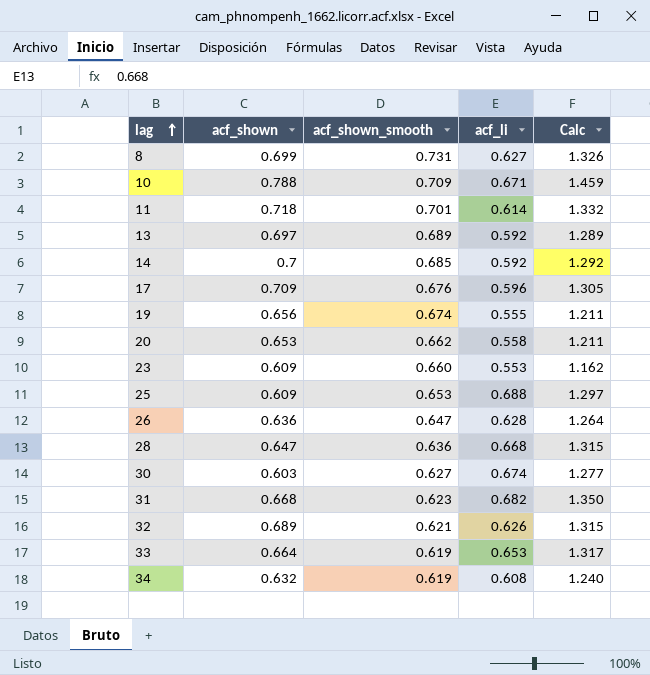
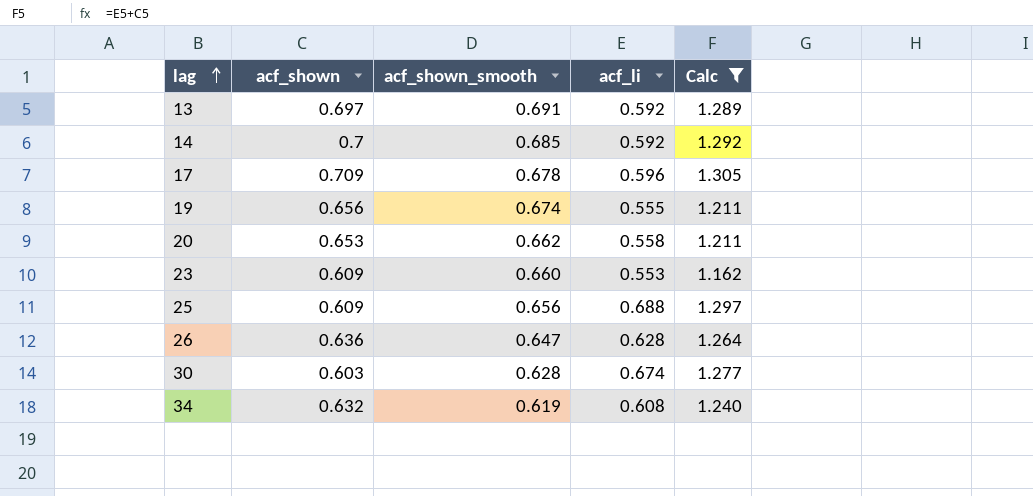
filter: none -> Calc <= 1.305
13 | acf_shown_smooth: 0.689 -> 0.691
17 | acf_shown_smooth: 0.676 -> 0.678
25 | acf_shown_smooth: 0.653 -> 0.656
30 | acf_shown_smooth: 0.627 -> 0.628

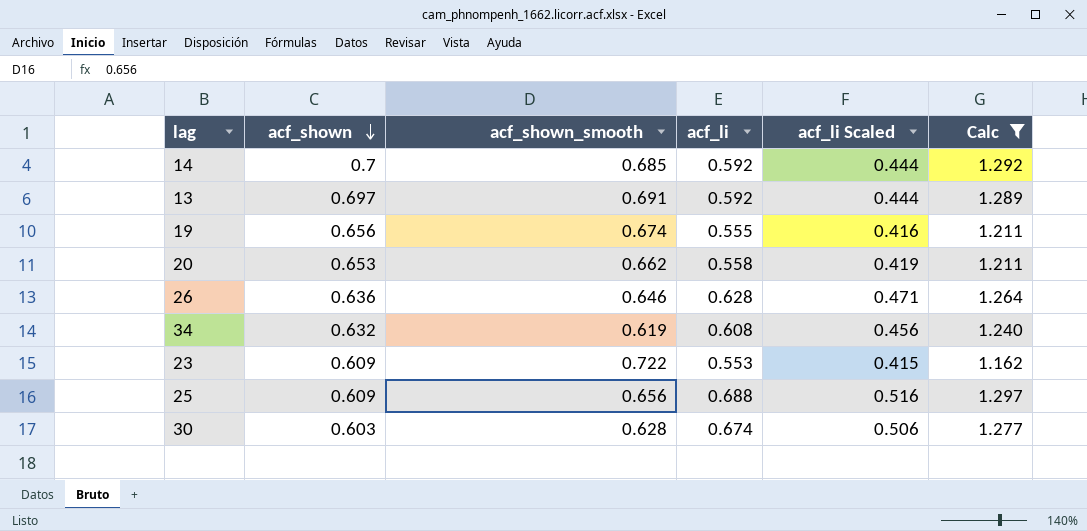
row order: lag ascending -> acf_shown descending
column acf_li Scaled | formula: none -> [acf_li] * 0.75
row 17: 0.709 | 0.678 | 0.596 | 1.305 -> none
26 | acf_shown_smooth: 0.647 -> 0.646
23 | acf_shown_smooth: 0.660 -> 0.722

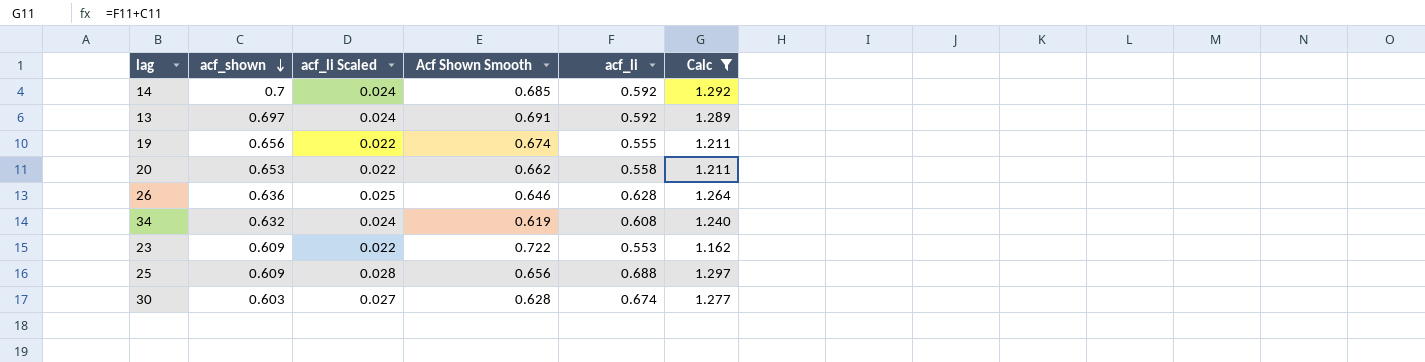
column acf_li Scaled | formula: [acf_li] * 0.75 -> [acf_li] * 0.04
column acf_li Scaled | position: 5 -> 3
column name: acf_shown_smooth -> Acf Shown Smooth

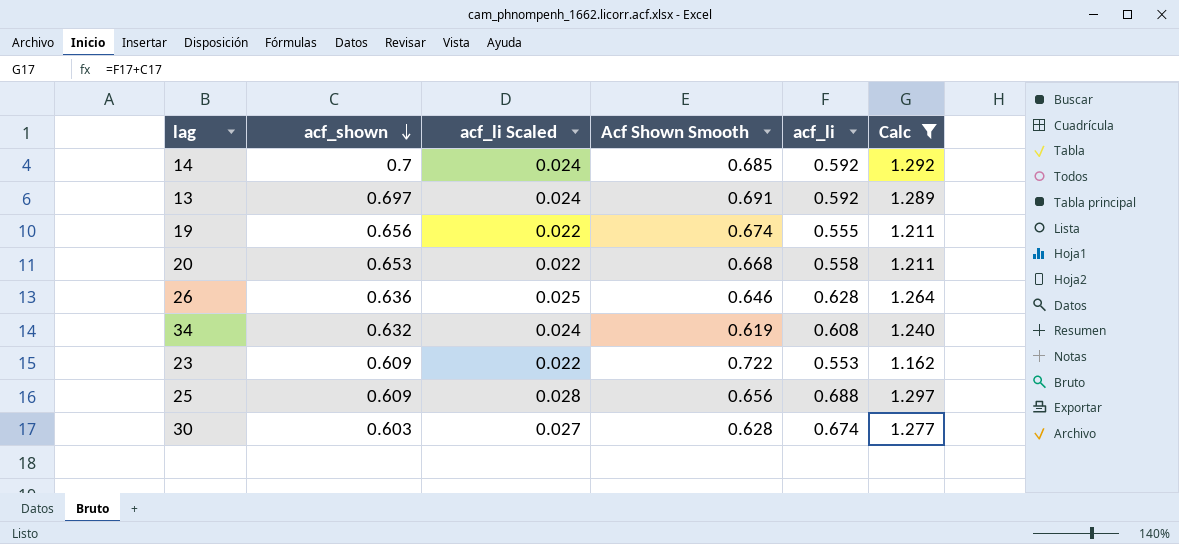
20 | Acf Shown Smooth: 0.662 -> 0.668

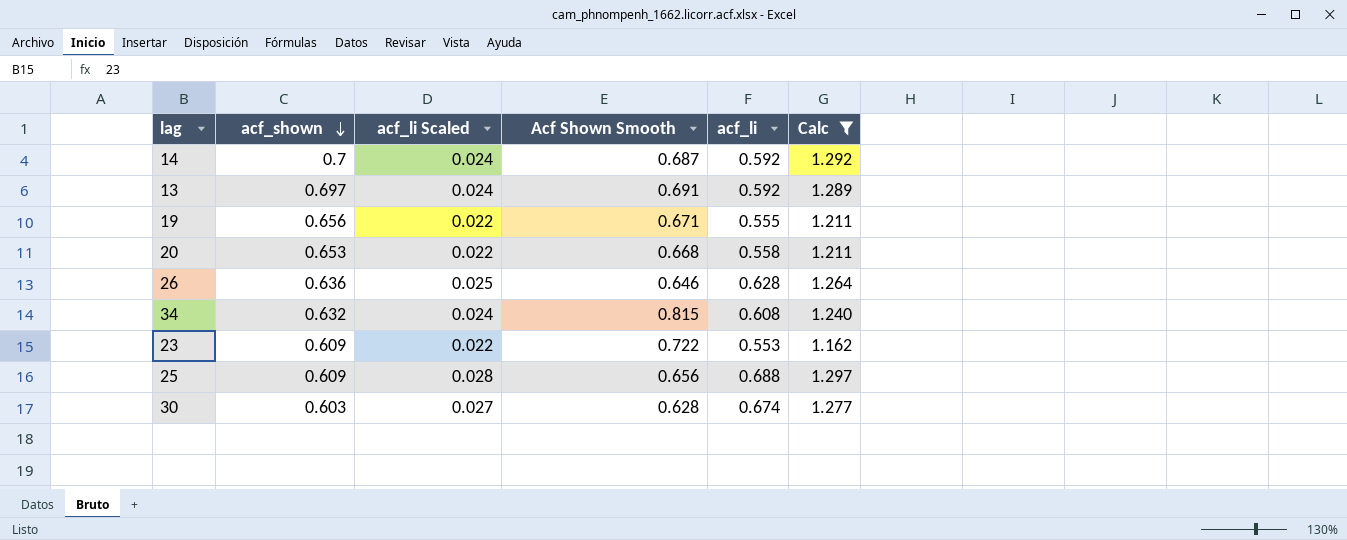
14 | Acf Shown Smooth: 0.685 -> 0.687
19 | Acf Shown Smooth: 0.674 -> 0.671
34 | Acf Shown Smooth: 0.619 -> 0.815

